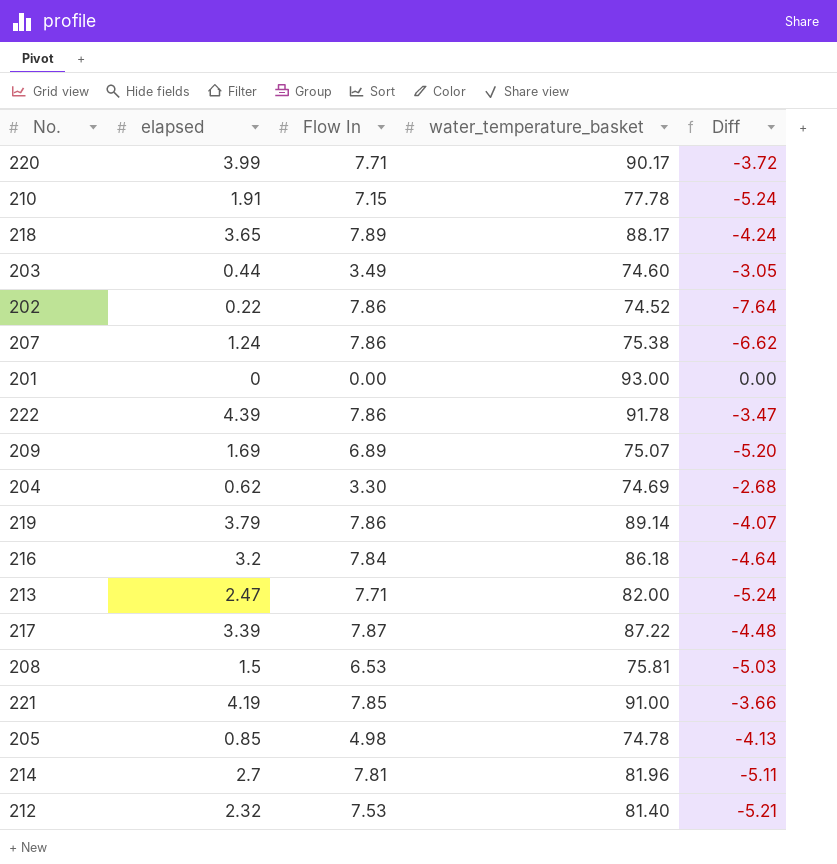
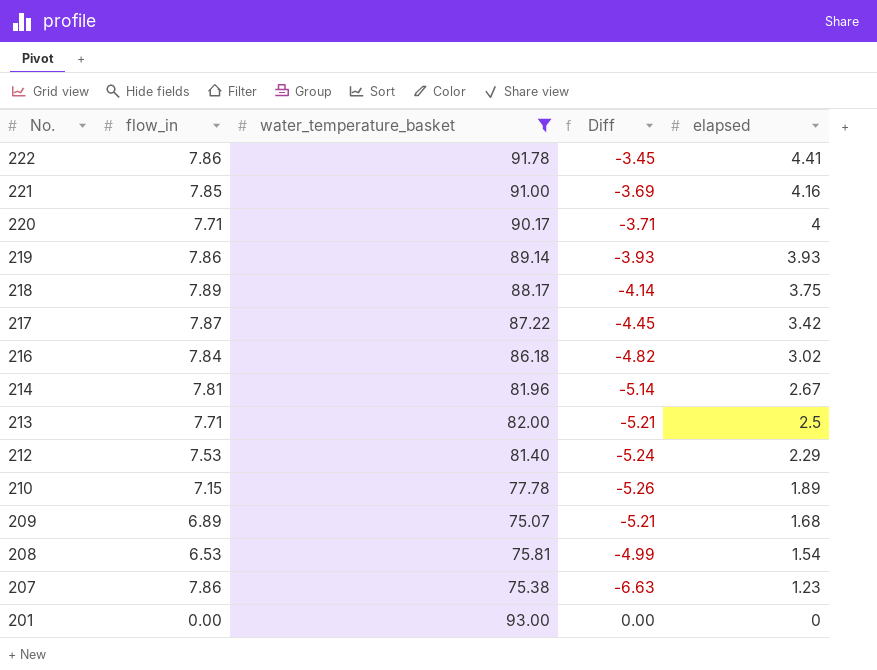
filter: none -> water_temperature_basket >= 75.07
row order: none -> No. descending
column name: Flow In -> flow_in
column elapsed | position: 2 -> 5
222 | Diff: -3.47 -> -3.45
222 | elapsed: 4.39 -> 4.41
221 | Diff: -3.66 -> -3.69
221 | elapsed: 4.19 -> 4.16
220 | Diff: -3.72 -> -3.71
220 | elapsed: 3.99 -> 4
219 | Diff: -4.07 -> -3.93
219 | elapsed: 3.79 -> 3.93
218 | Diff: -4.24 -> -4.14
218 | elapsed: 3.65 -> 3.75
217 | Diff: -4.48 -> -4.45
217 | elapsed: 3.39 -> 3.42
216 | Diff: -4.64 -> -4.82
216 | elapsed: 3.2 -> 3.02
214 | Diff: -5.11 -> -5.14
214 | elapsed: 2.7 -> 2.67
213 | Diff: -5.24 -> -5.21
213 | elapsed: 2.47 -> 2.5
212 | Diff: -5.21 -> -5.24
212 | elapsed: 2.32 -> 2.29
210 | Diff: -5.24 -> -5.26
210 | elapsed: 1.91 -> 1.89
209 | Diff: -5.20 -> -5.21
209 | elapsed: 1.69 -> 1.68
208 | Diff: -5.03 -> -4.99
208 | elapsed: 1.5 -> 1.54
207 | Diff: -6.62 -> -6.63
207 | elapsed: 1.24 -> 1.23

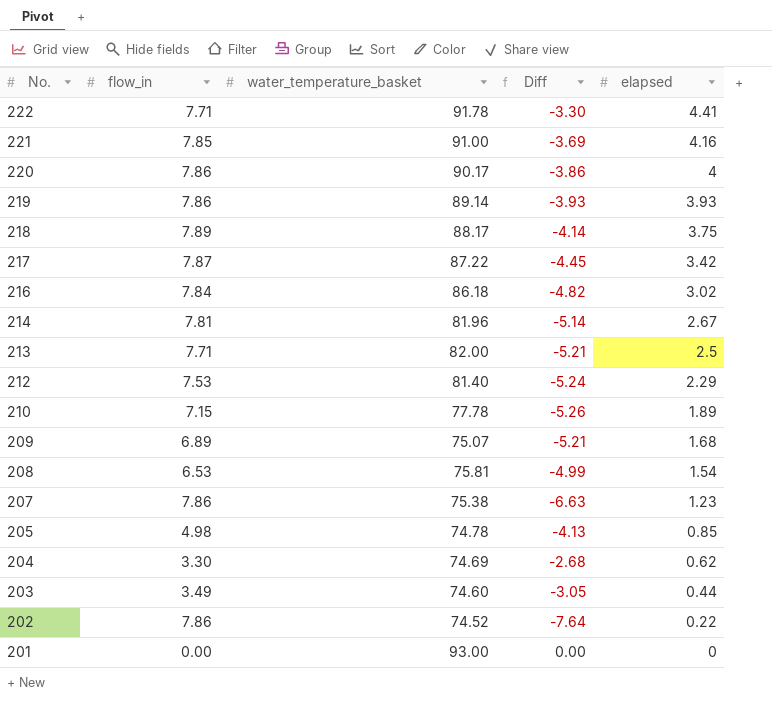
filter: water_temperature_basket >= 75.07 -> none
222 | flow_in: 7.86 -> 7.71
222 | Diff: -3.45 -> -3.30
220 | flow_in: 7.71 -> 7.86
220 | Diff: -3.71 -> -3.86

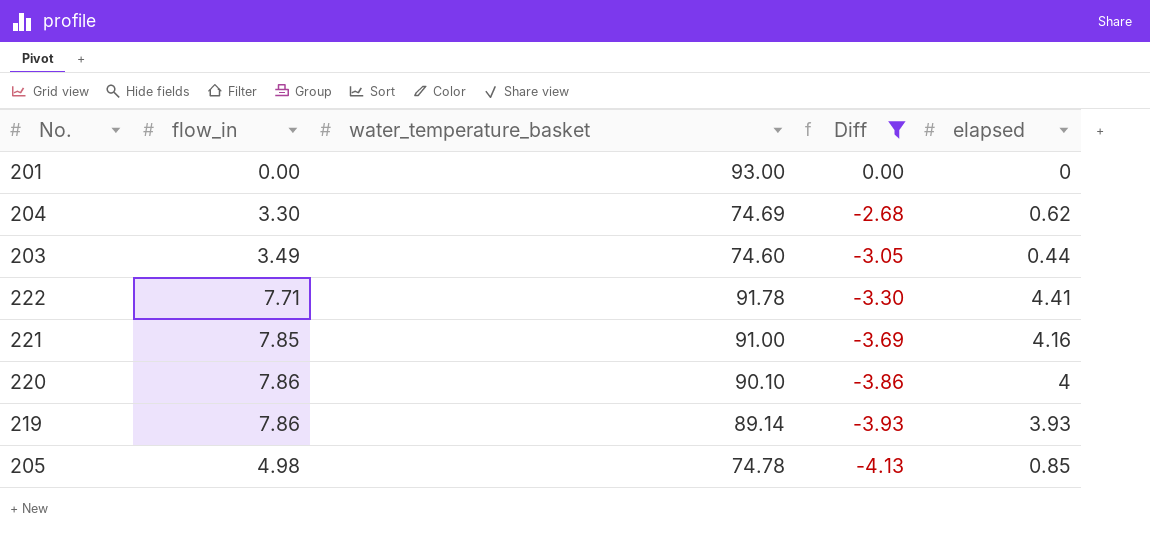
filter: none -> Diff >= -4.13
row order: No. descending -> Diff descending
220 | water_temperature_basket: 90.17 -> 90.10

